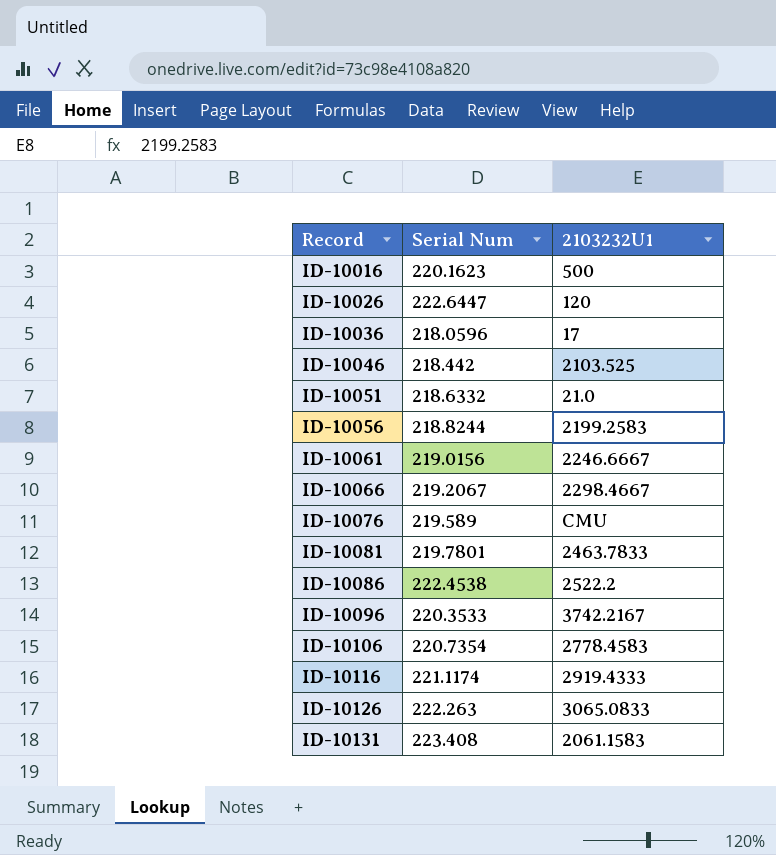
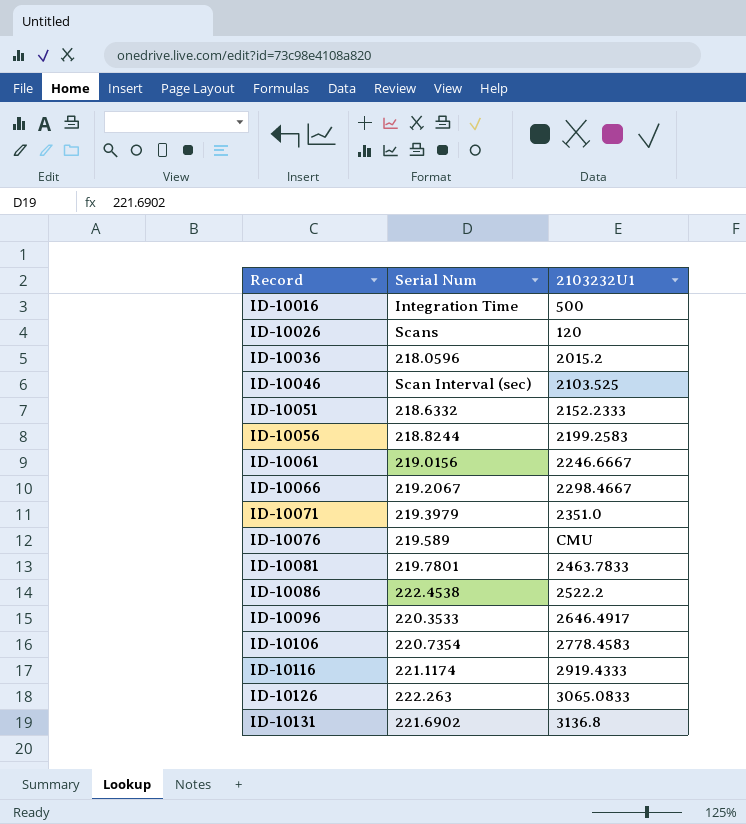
ID-10016 | Serial Num: 220.1623 -> Integration Time
ID-10026 | Serial Num: 222.6447 -> Scans
ID-10036 | 2103232U1: 17 -> 2015.2
ID-10046 | Serial Num: 218.442 -> Scan Interval (sec)
ID-10051 | 2103232U1: 21.0 -> 2152.2333
row ID-10071: none -> 219.3979 | 2351.0
ID-10096 | 2103232U1: 3742.2167 -> 2646.4917
ID-10131 | Serial Num: 223.408 -> 221.6902
ID-10131 | 2103232U1: 2061.1583 -> 3136.8

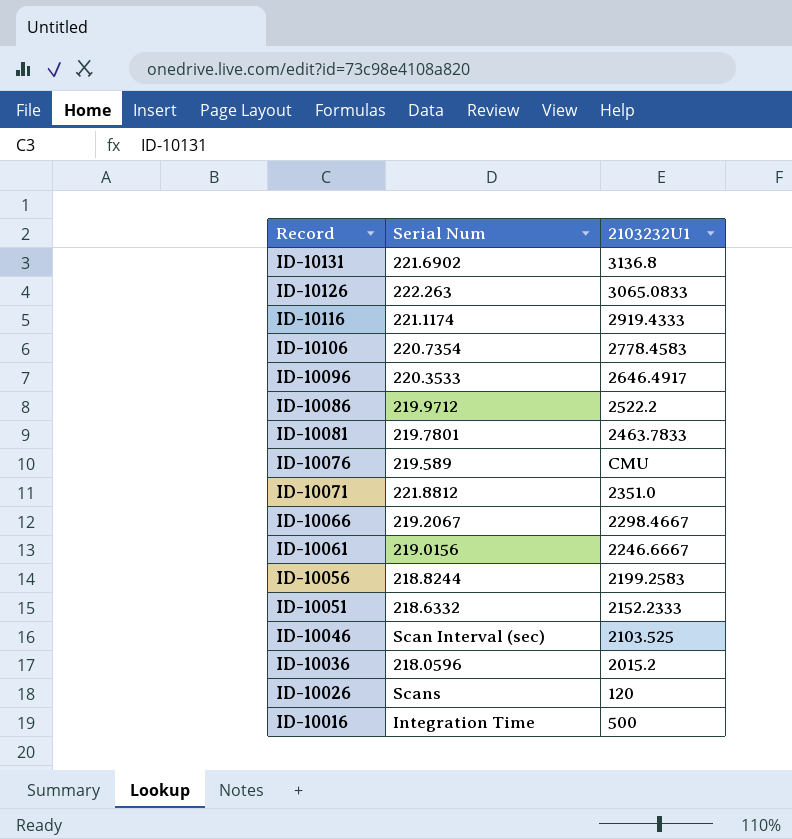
row order: Record ascending -> Record descending
ID-10086 | Serial Num: 222.4538 -> 219.9712
ID-10071 | Serial Num: 219.3979 -> 221.8812

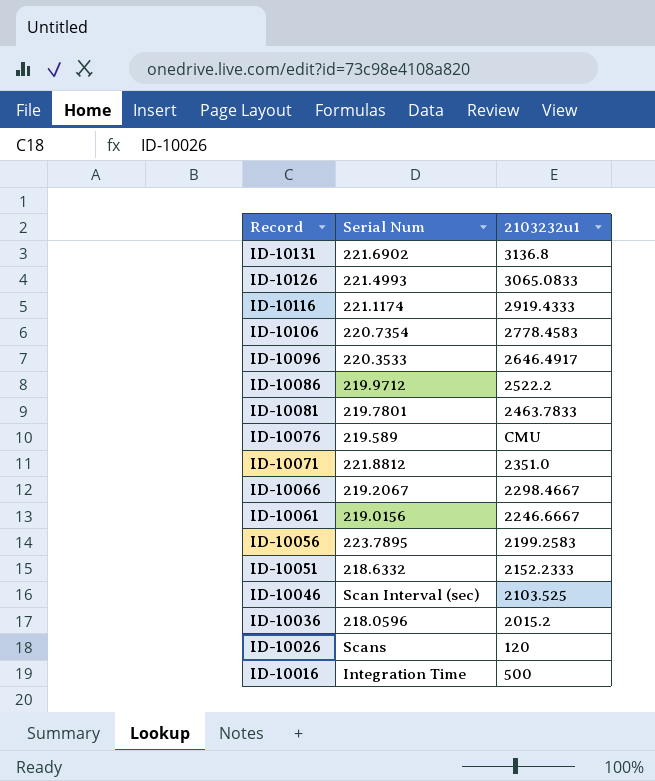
column name: 2103232U1 -> 2103232u1
ID-10126 | Serial Num: 222.263 -> 221.4993
ID-10056 | Serial Num: 218.8244 -> 223.7895

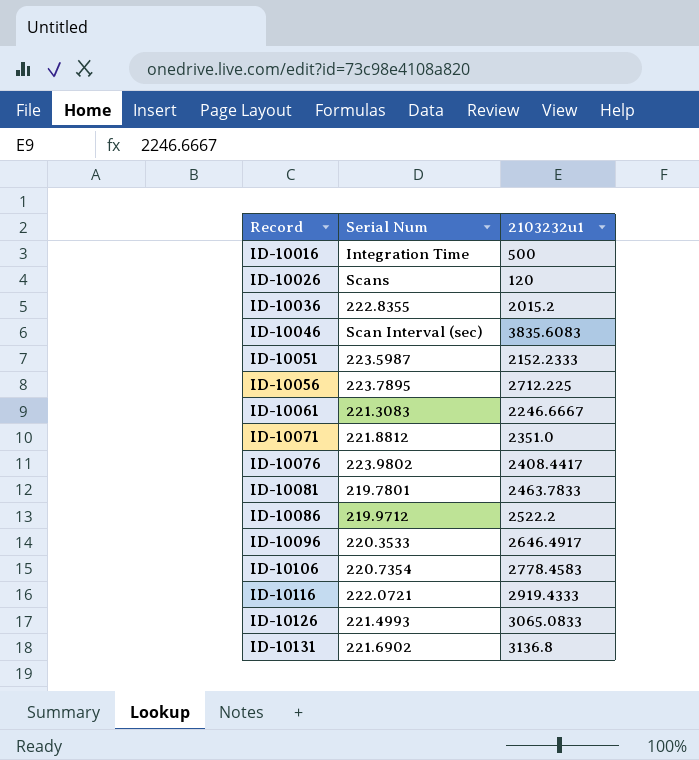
row order: Record descending -> Record ascending
row ID-10066: 219.2067 | 2298.4667 -> none
ID-10036 | Serial Num: 218.0596 -> 222.8355
ID-10046 | 2103232u1: 2103.525 -> 3835.6083
ID-10051 | Serial Num: 218.6332 -> 223.5987
ID-10056 | 2103232u1: 2199.2583 -> 2712.225
ID-10061 | Serial Num: 219.0156 -> 221.3083
ID-10076 | Serial Num: 219.589 -> 223.9802
ID-10076 | 2103232u1: CMU -> 2408.4417
ID-10116 | Serial Num: 221.1174 -> 222.0721

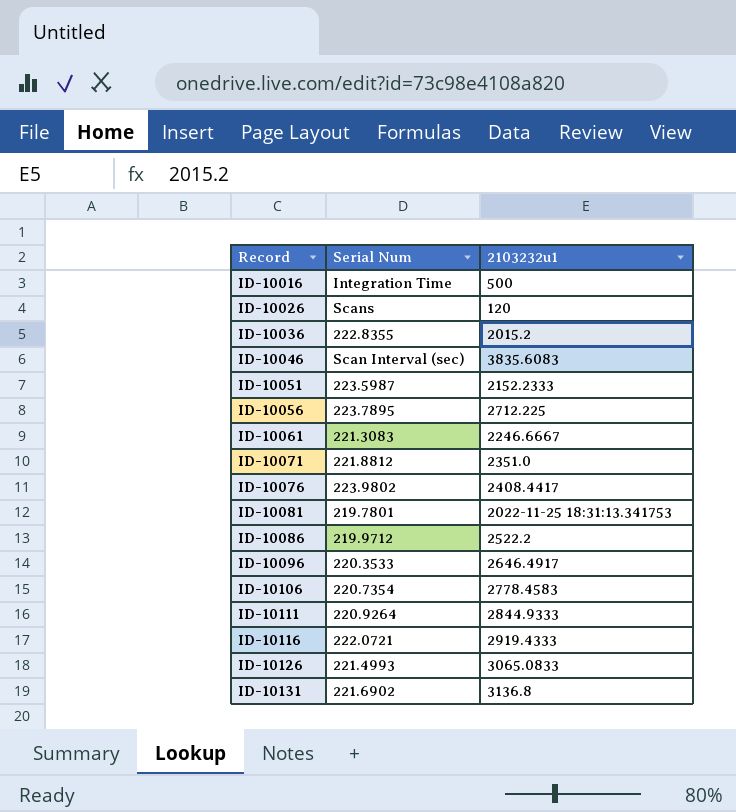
ID-10081 | 2103232u1: 2463.7833 -> 2022-11-25 18:31:13.341753
row ID-10111: none -> 220.9264 | 2844.9333

